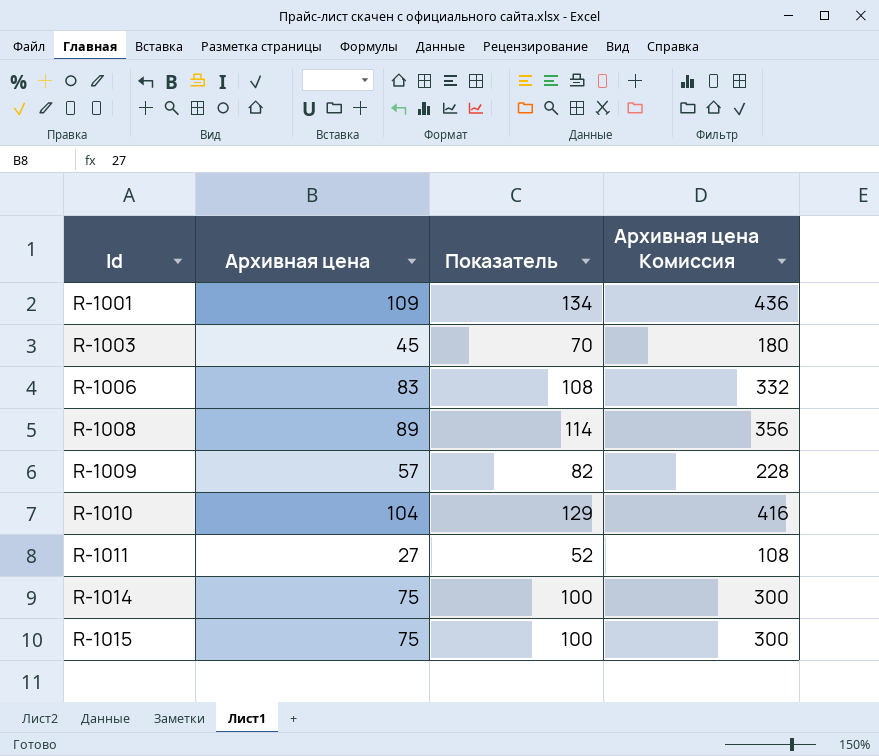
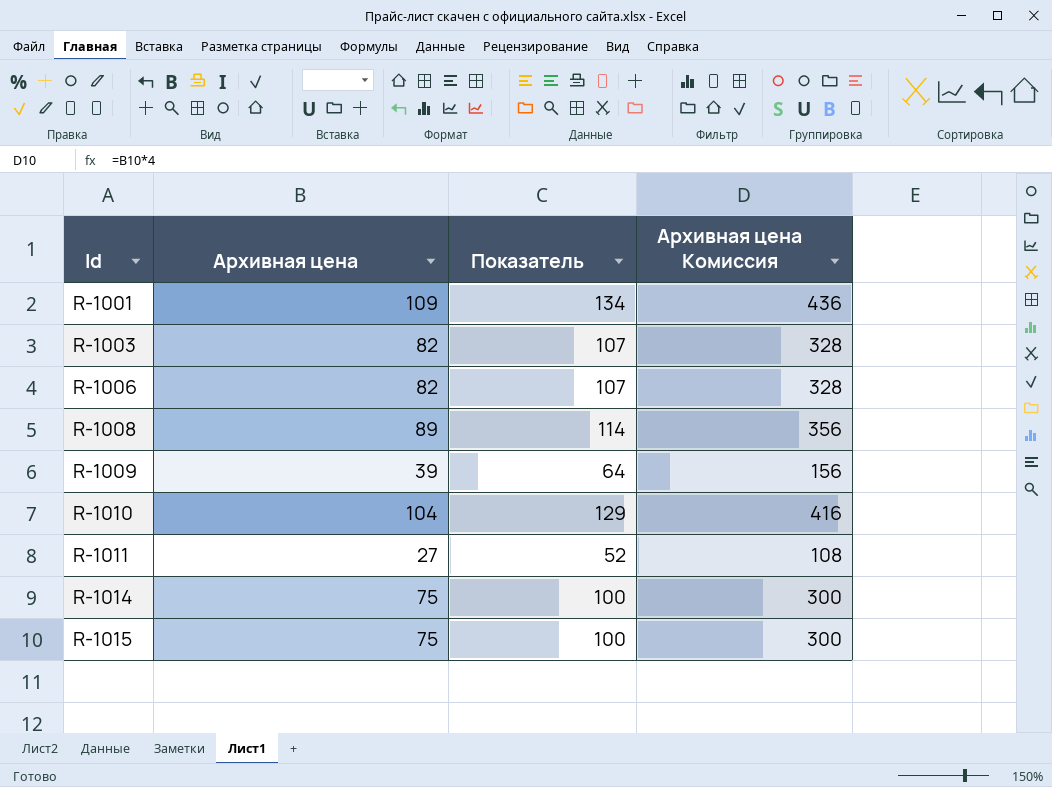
R-1003 | Архивная цена: 45 -> 82
R-1003 | Показатель: 70 -> 107
R-1003 | Архивная цена Комиссия: 180 -> 328
R-1006 | Архивная цена: 83 -> 82
R-1006 | Показатель: 108 -> 107
R-1006 | Архивная цена Комиссия: 332 -> 328
R-1009 | Архивная цена: 57 -> 39
R-1009 | Показатель: 82 -> 64
R-1009 | Архивная цена Комиссия: 228 -> 156

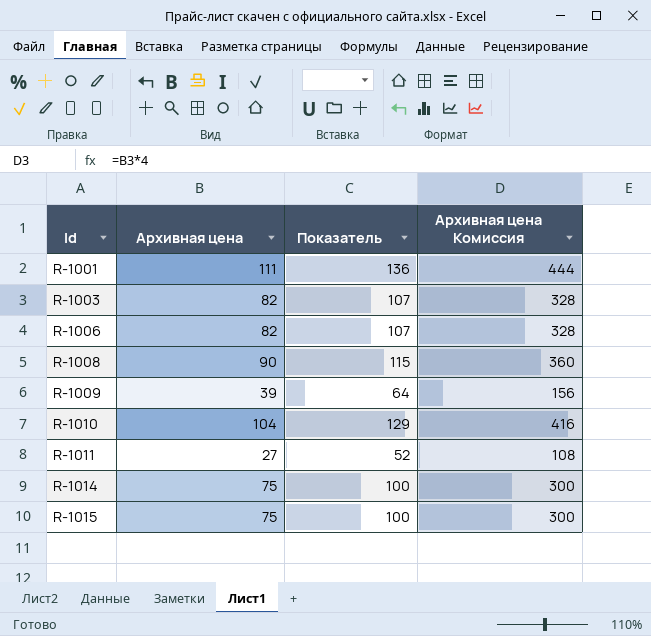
R-1001 | Архивная цена: 109 -> 111
R-1001 | Показатель: 134 -> 136
R-1001 | Архивная цена Комиссия: 436 -> 444
R-1008 | Архивная цена: 89 -> 90
R-1008 | Показатель: 114 -> 115
R-1008 | Архивная цена Комиссия: 356 -> 360

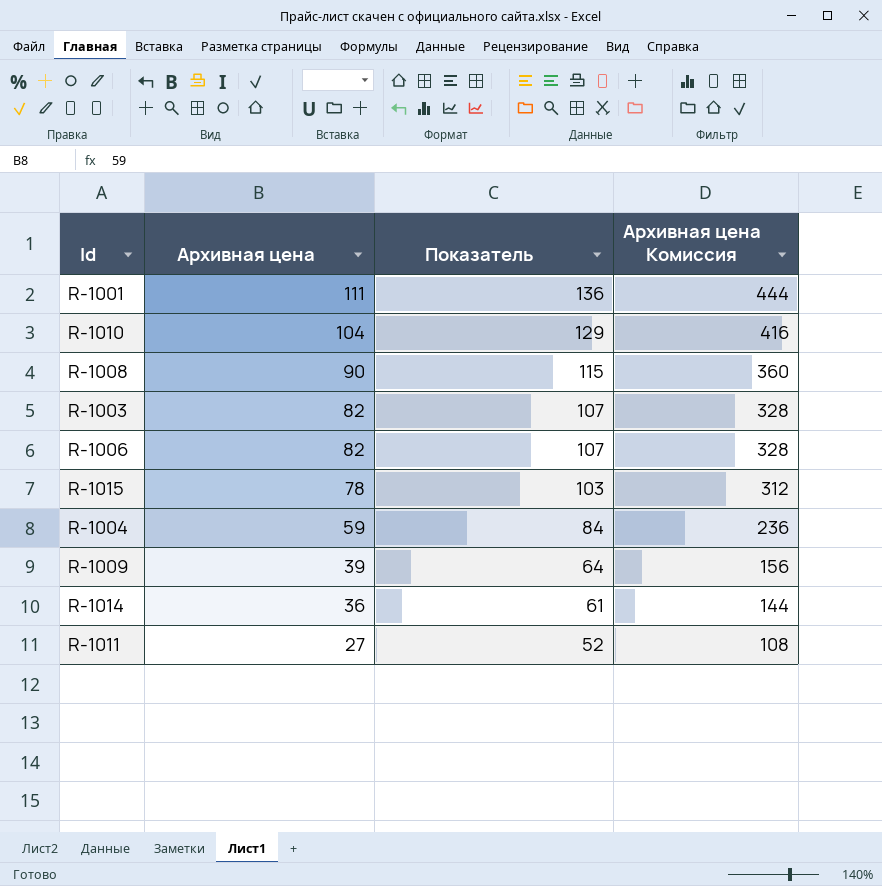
row order: Id ascending -> Архивная цена descending
R-1015 | Архивная цена: 75 -> 78
R-1015 | Показатель: 100 -> 103
R-1015 | Архивная цена Комиссия: 300 -> 312
row R-1004: none -> 59 | 84 | 236
R-1014 | Архивная цена: 75 -> 36
R-1014 | Показатель: 100 -> 61
R-1014 | Архивная цена Комиссия: 300 -> 144

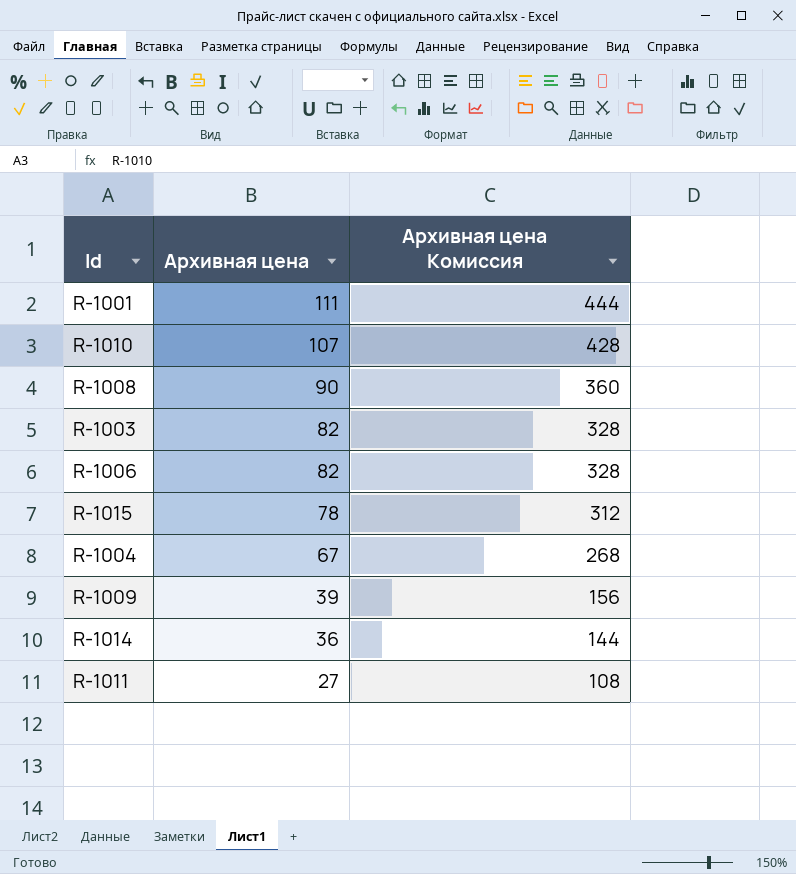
column Показатель | formula: [Архивная цена] + 25 -> none
R-1010 | Архивная цена: 104 -> 107
R-1010 | Архивная цена Комиссия: 416 -> 428
R-1004 | Архивная цена: 59 -> 67
R-1004 | Архивная цена Комиссия: 236 -> 268

